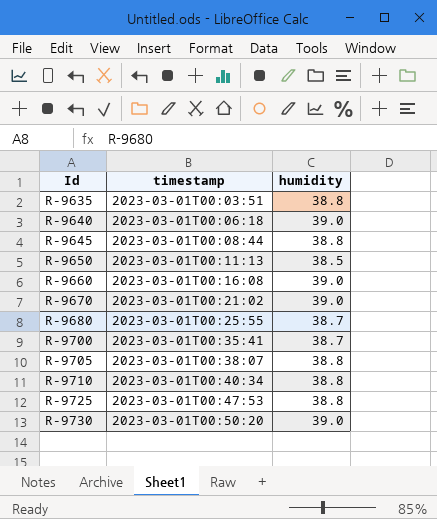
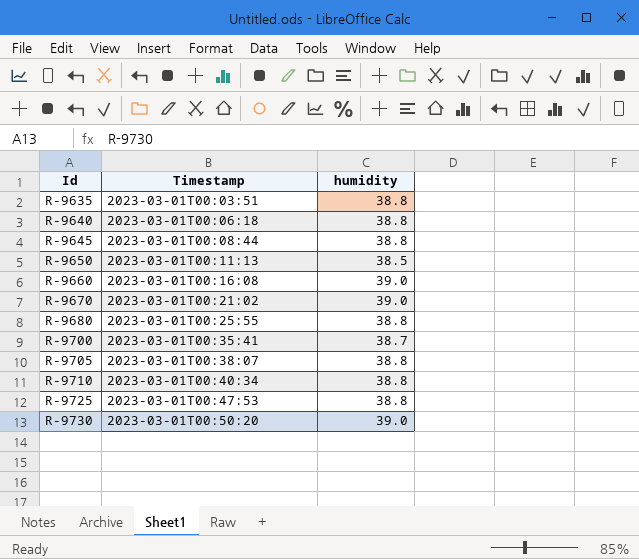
column name: timestamp -> Timestamp
R-9640 | humidity: 39.0 -> 38.8
R-9680 | humidity: 38.7 -> 38.8

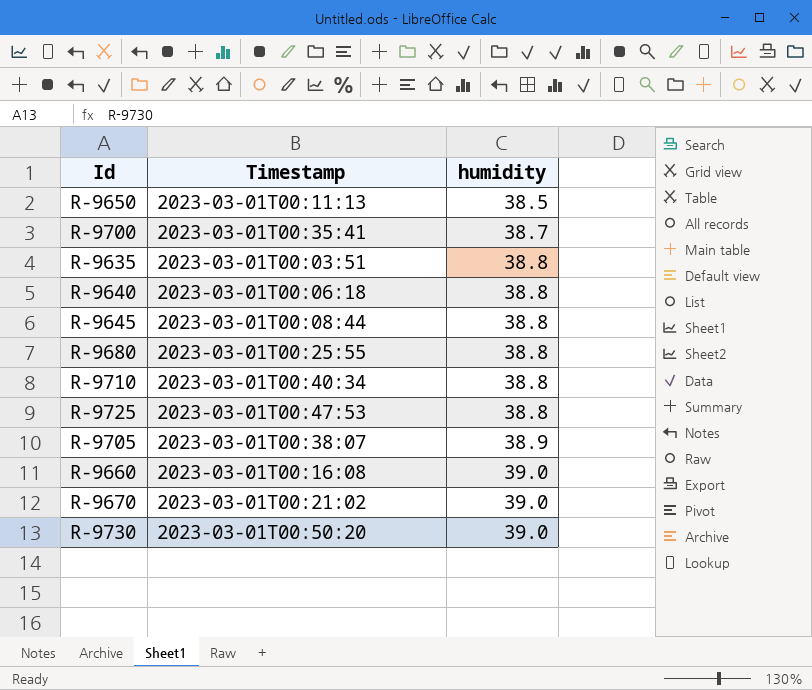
row order: Id ascending -> humidity ascending
R-9705 | humidity: 38.8 -> 38.9

